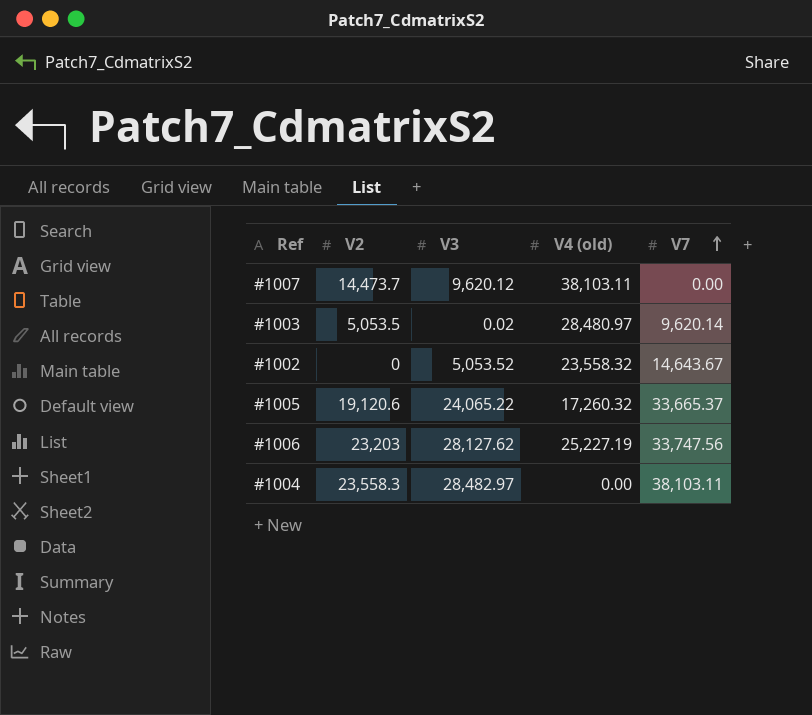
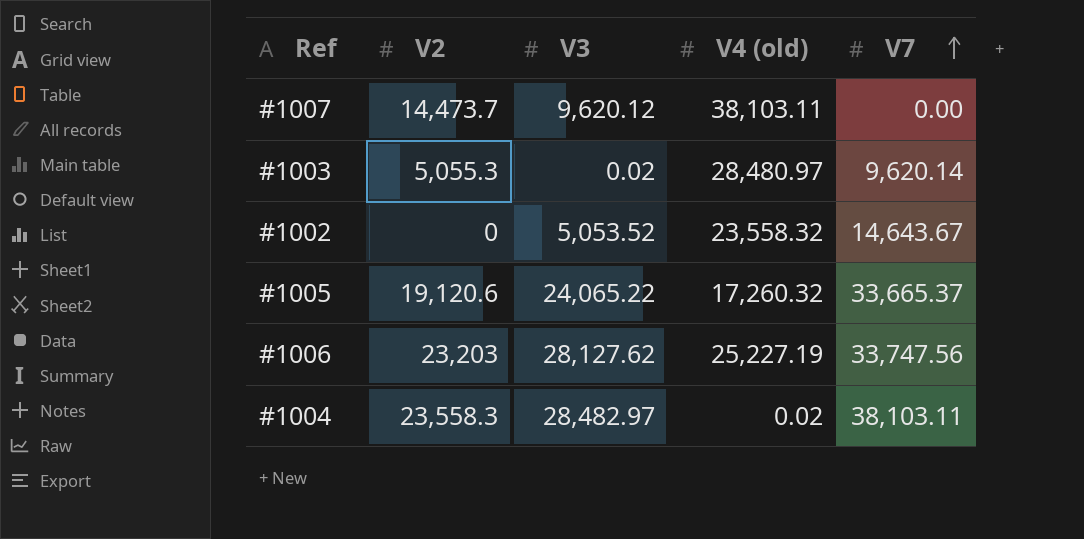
#1003 | V2: 5,053.5 -> 5,055.3
#1004 | V4 (old): 0.00 -> 0.02

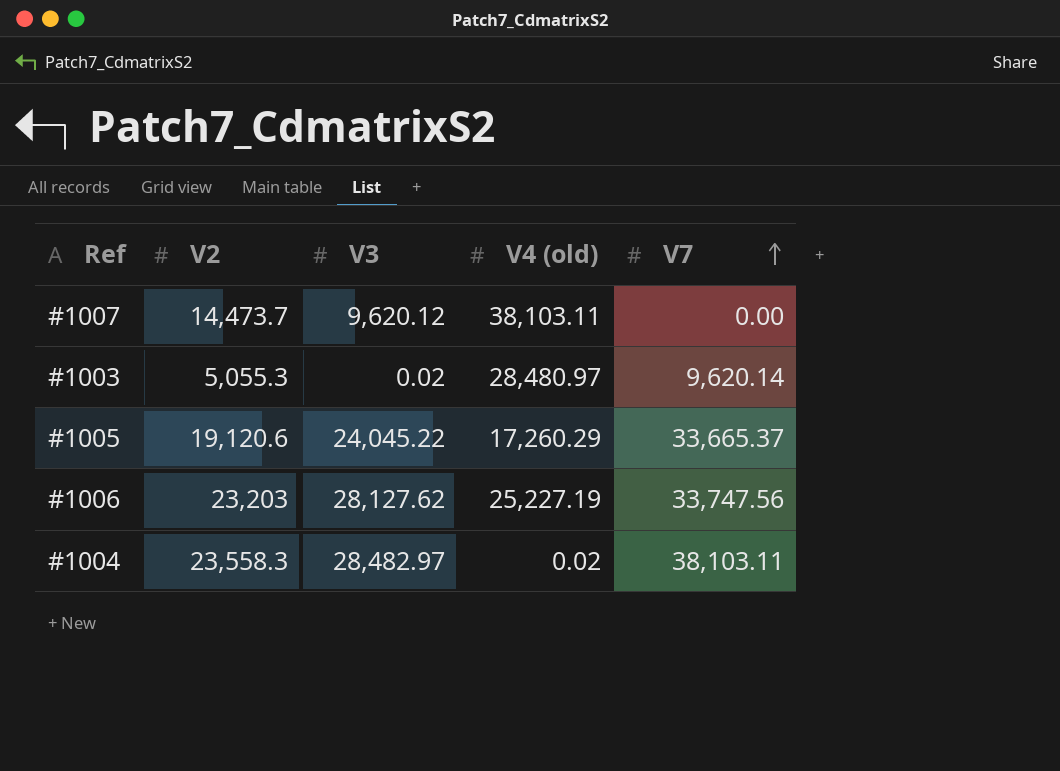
row #1002: 0 | 5,053.52 | 23,558.32 | 14,643.67 -> none
#1005 | V3: 24,065.22 -> 24,045.22
#1005 | V4 (old): 17,260.32 -> 17,260.29

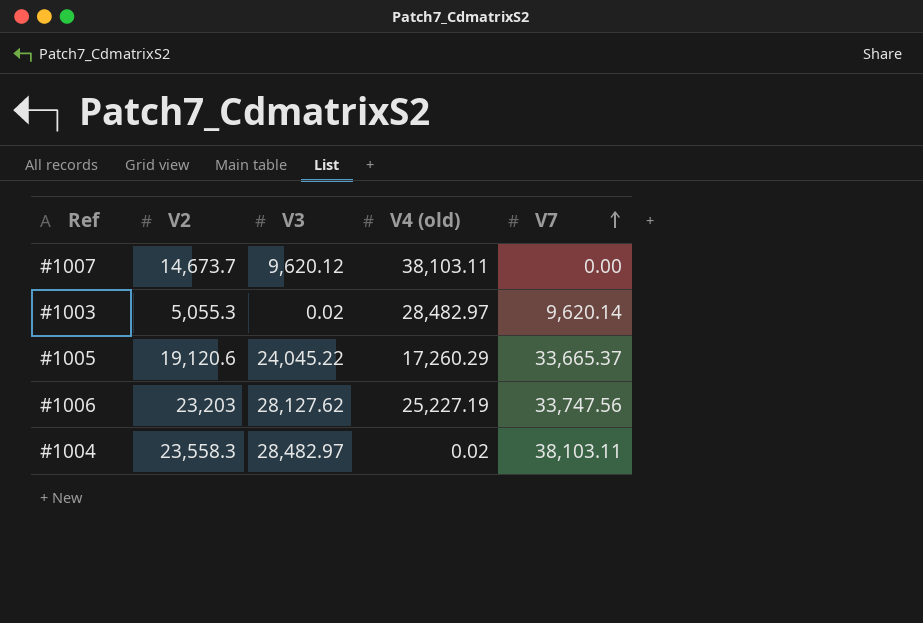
#1007 | V2: 14,473.7 -> 14,673.7
#1003 | V4 (old): 28,480.97 -> 28,482.97

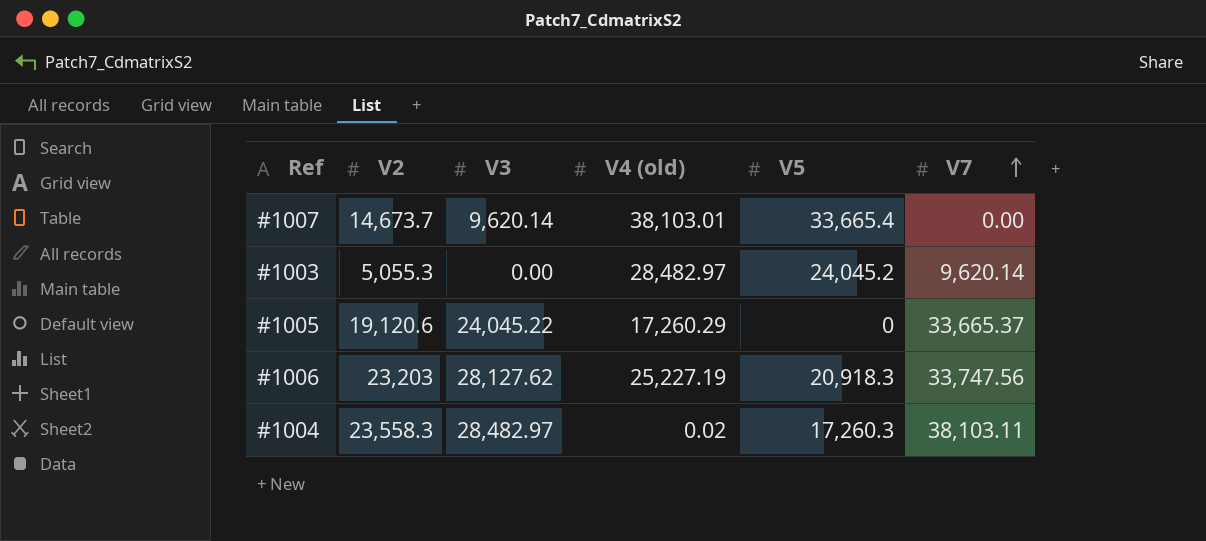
column V5 | position: none -> 5
#1007 | V3: 9,620.12 -> 9,620.14
#1007 | V4 (old): 38,103.11 -> 38,103.01
#1003 | V3: 0.02 -> 0.00

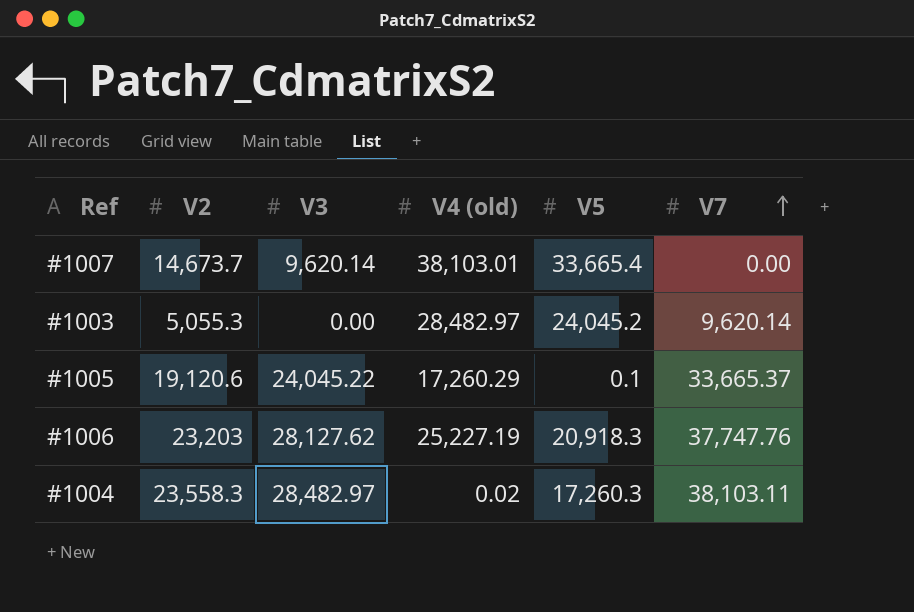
#1005 | V5: 0 -> 0.1
#1006 | V7: 33,747.56 -> 37,747.76

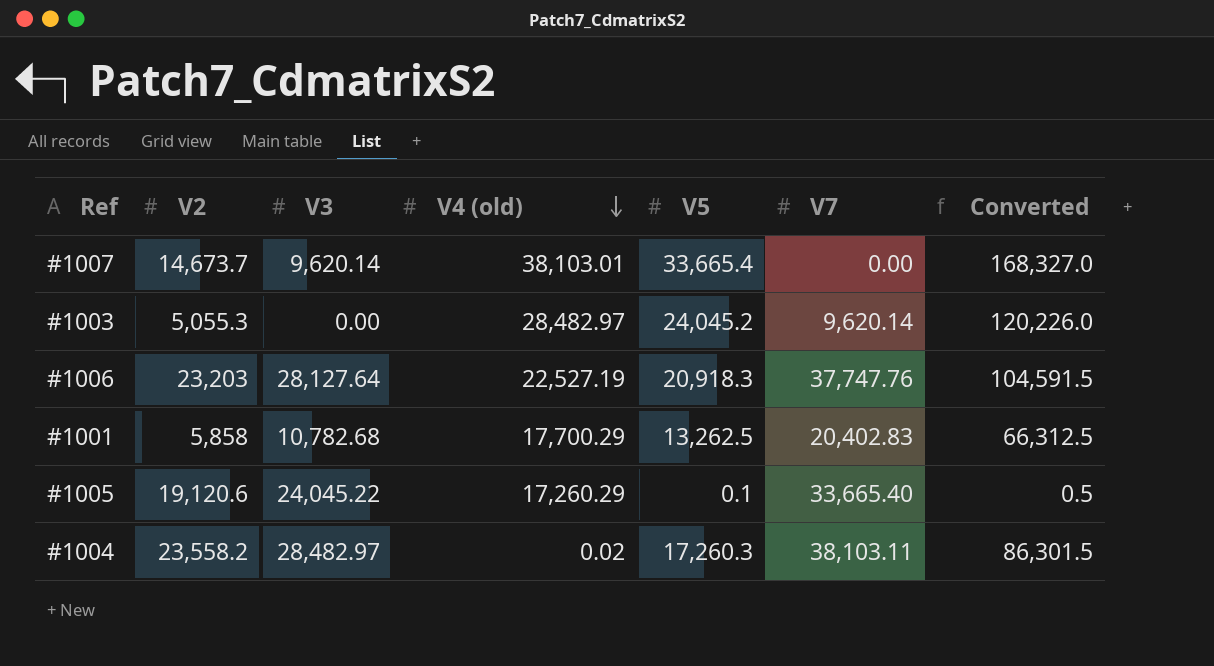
row order: V7 ascending -> V4 (old) descending
column Converted | formula: none -> [V5] * 5
#1006 | V3: 28,127.62 -> 28,127.64
#1006 | V4 (old): 25,227.19 -> 22,527.19
row #1001: none -> 5,858 | 10,782.68 | 17,700.29 | 13,262.5 | 20,402.83 | 66,312.5
#1005 | V7: 33,665.37 -> 33,665.40
#1004 | V2: 23,558.3 -> 23,558.2

